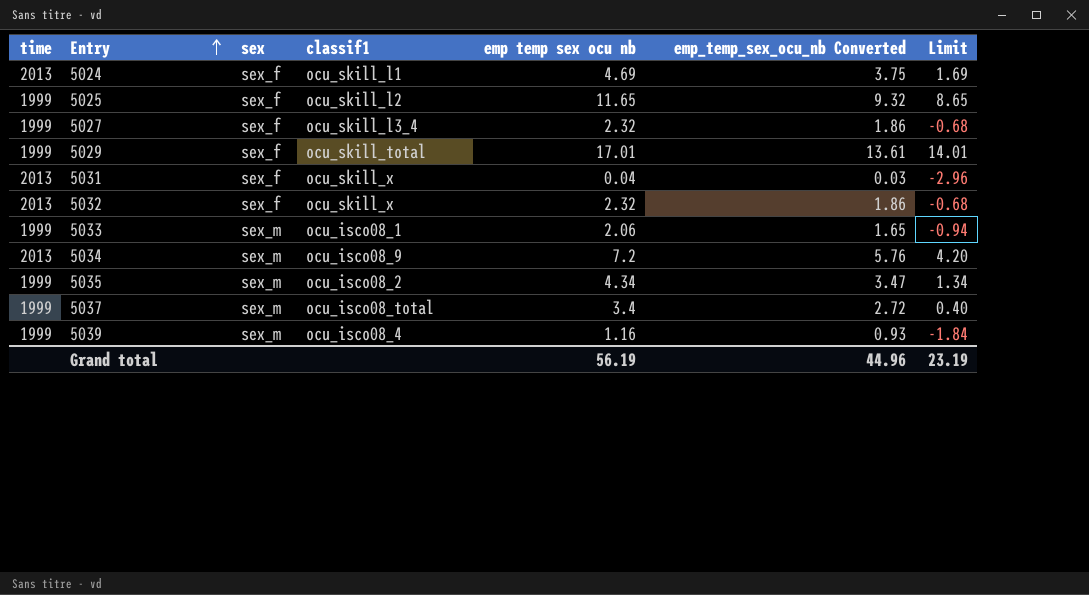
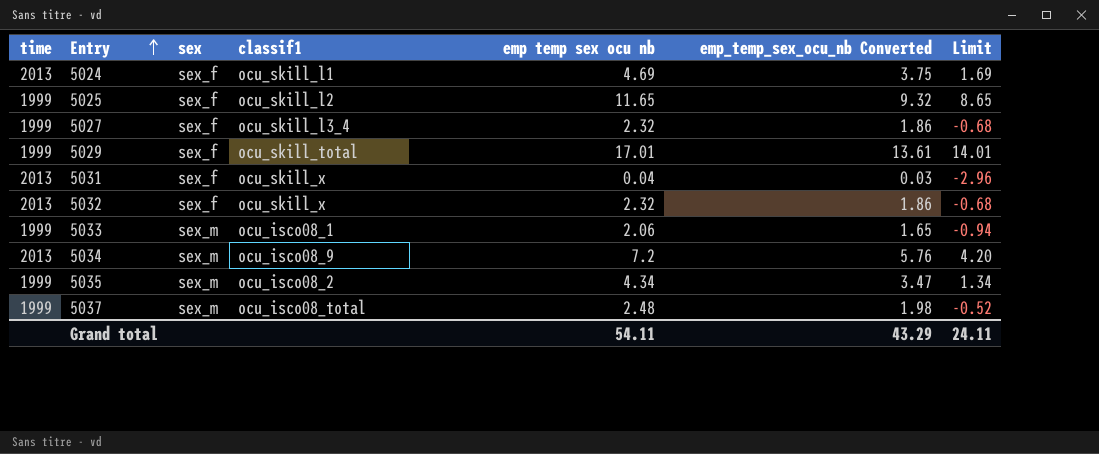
row 5039: 1999 | sex_m | ocu_isco08_4 | 1.16 | 0.93 | -1.84 -> none
5037 | emp temp sex ocu nb: 3.4 -> 2.48
5037 | emp_temp_sex_ocu_nb Converted: 2.72 -> 1.98
5037 | Limit: 0.40 -> -0.52
Grand total | emp temp sex ocu nb: 56.19 -> 54.11
Grand total | emp_temp_sex_ocu_nb Converted: 44.96 -> 43.29
Grand total | Limit: 23.19 -> 24.11

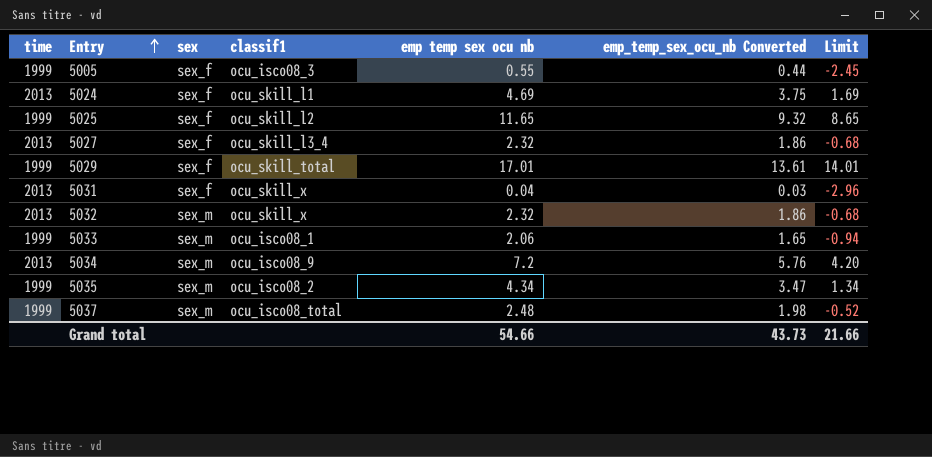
row 5005: none -> 1999 | sex_f | ocu_isco08_3 | 0.55 | 0.44 | -2.45
5027 | time: 1999 -> 2013
5032 | sex: sex_f -> sex_m
Grand total | emp temp sex ocu nb: 54.11 -> 54.66
Grand total | emp_temp_sex_ocu_nb Converted: 43.29 -> 43.73
Grand total | Limit: 24.11 -> 21.66

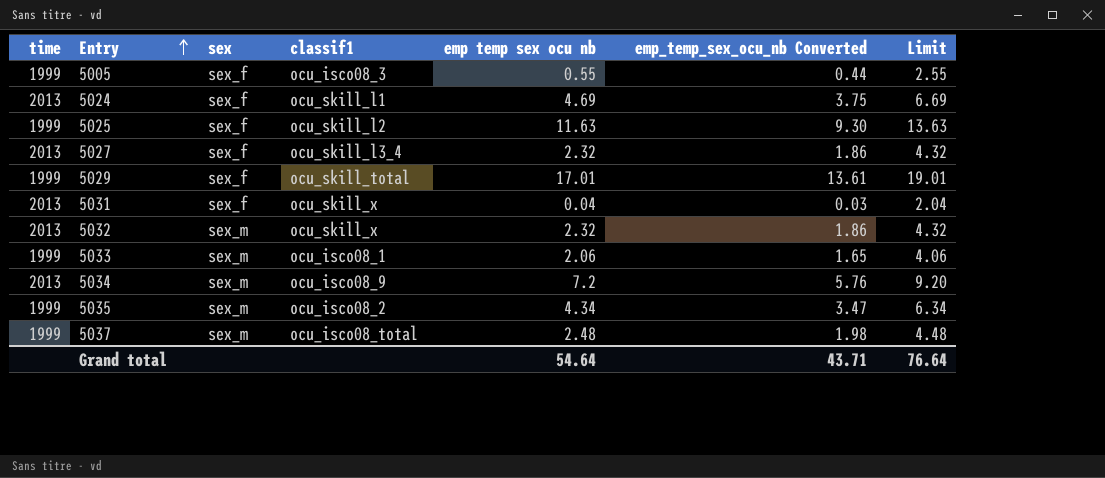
column Limit | formula: [emp temp sex ocu nb] - 3 -> [emp temp sex ocu nb] + 2
5025 | emp temp sex ocu nb: 11.65 -> 11.63
5025 | emp_temp_sex_ocu_nb Converted: 9.32 -> 9.30
Grand total | emp temp sex ocu nb: 54.66 -> 54.64
Grand total | emp_temp_sex_ocu_nb Converted: 43.73 -> 43.71
Grand total | Limit: 21.66 -> 76.64

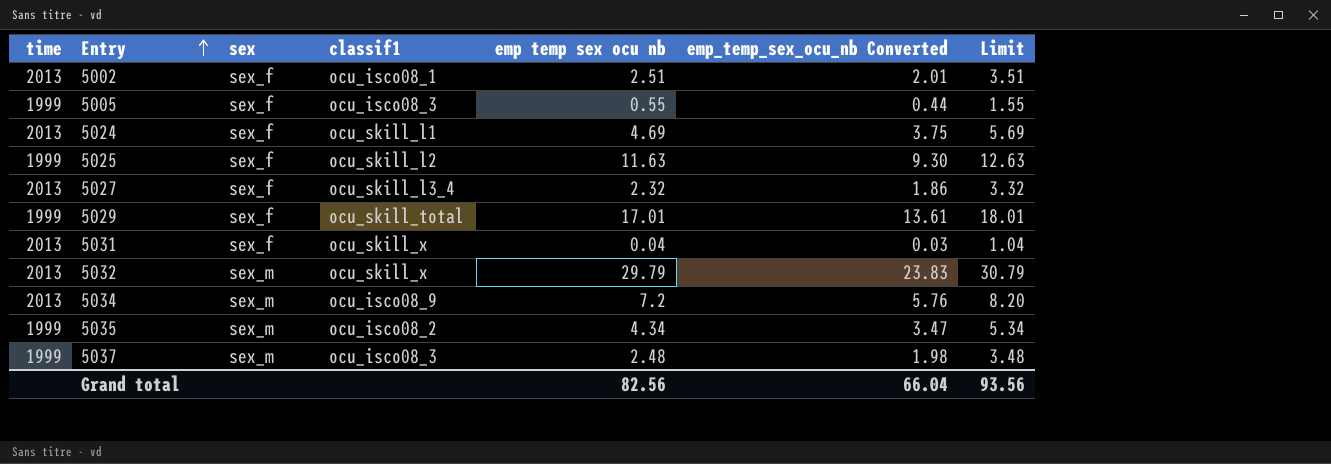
column Limit | formula: [emp temp sex ocu nb] + 2 -> [emp temp sex ocu nb] + 1
row 5033: 1999 | sex_m | ocu_isco08_1 | 2.06 | 1.65 | 4.06 -> none
row 5002: none -> 2013 | sex_f | ocu_isco08_1 | 2.51 | 2.01 | 3.51
5032 | emp temp sex ocu nb: 2.32 -> 29.79
5032 | emp_temp_sex_ocu_nb Converted: 1.86 -> 23.83
5037 | classif1: ocu_isco08_total -> ocu_isco08_3
Grand total | emp temp sex ocu nb: 54.64 -> 82.56
Grand total | emp_temp_sex_ocu_nb Converted: 43.71 -> 66.04
Grand total | Limit: 76.64 -> 93.56

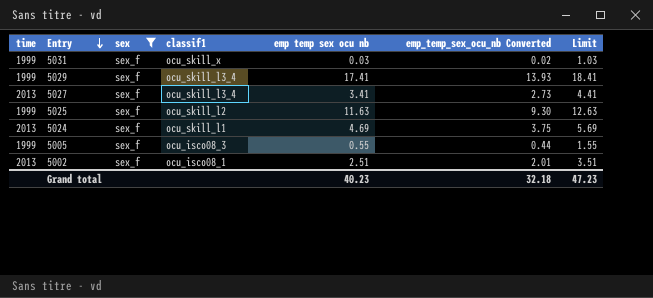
filter: none -> sex = sex_f
row order: Entry ascending -> Entry descending
5031 | time: 2013 -> 1999
5031 | emp temp sex ocu nb: 0.04 -> 0.03
5031 | emp_temp_sex_ocu_nb Converted: 0.03 -> 0.02
5031 | Limit: 1.04 -> 1.03
5029 | classif1: ocu_skill_total -> ocu_skill_l3_4
5029 | emp temp sex ocu nb: 17.01 -> 17.41
5029 | emp_temp_sex_ocu_nb Converted: 13.61 -> 13.93
5029 | Limit: 18.01 -> 18.41
5027 | emp temp sex ocu nb: 2.32 -> 3.41
5027 | emp_temp_sex_ocu_nb Converted: 1.86 -> 2.73
5027 | Limit: 3.32 -> 4.41
Grand total | emp temp sex ocu nb: 82.56 -> 40.23
Grand total | emp_temp_sex_ocu_nb Converted: 66.04 -> 32.18
Grand total | Limit: 93.56 -> 47.23

